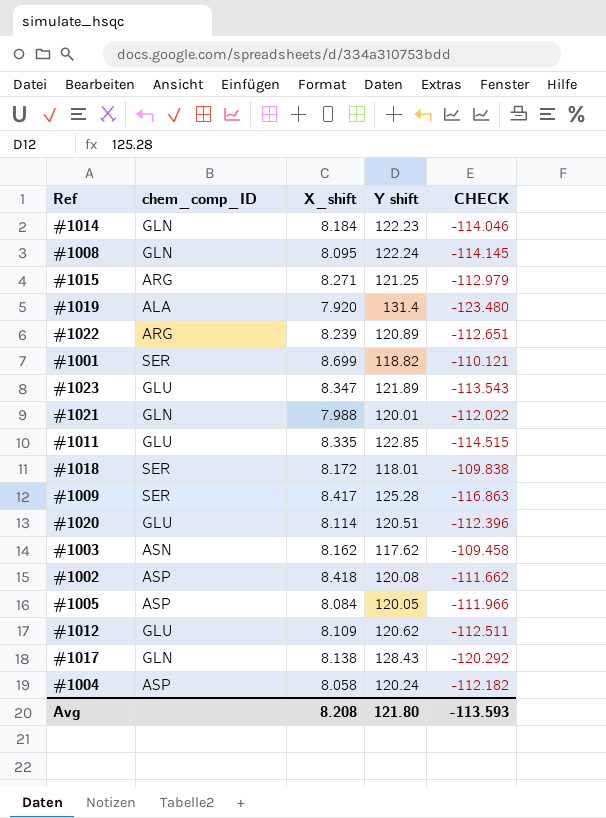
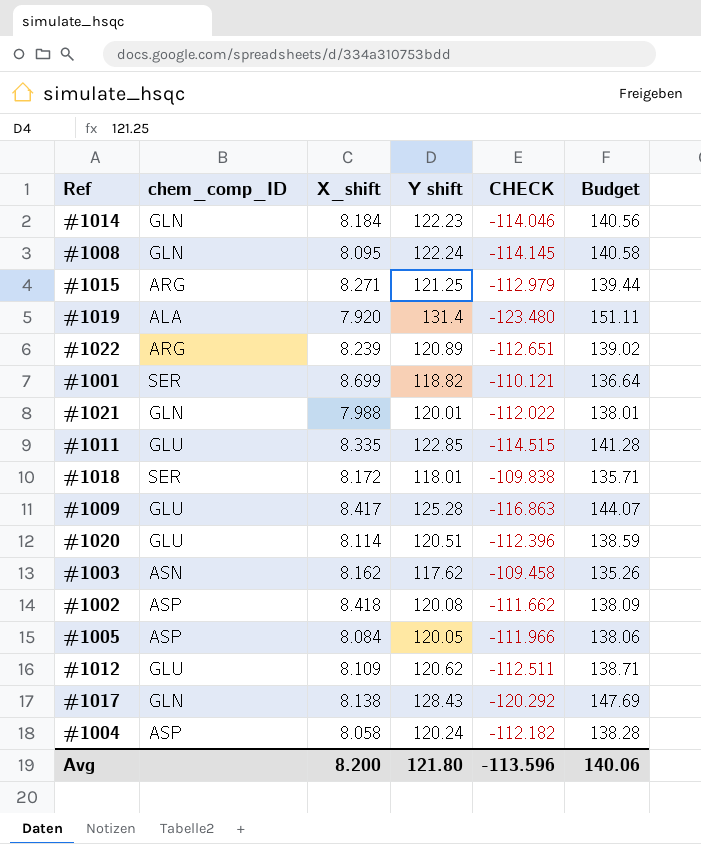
column Budget | formula: none -> [Y shift] * 1.15
row #1023: GLU | 8.347 | 121.89 | -113.543 -> none
#1009 | chem_comp_ID: SER -> GLU
Avg | X_shift: 8.208 -> 8.200
Avg | CHECK: -113.593 -> -113.596

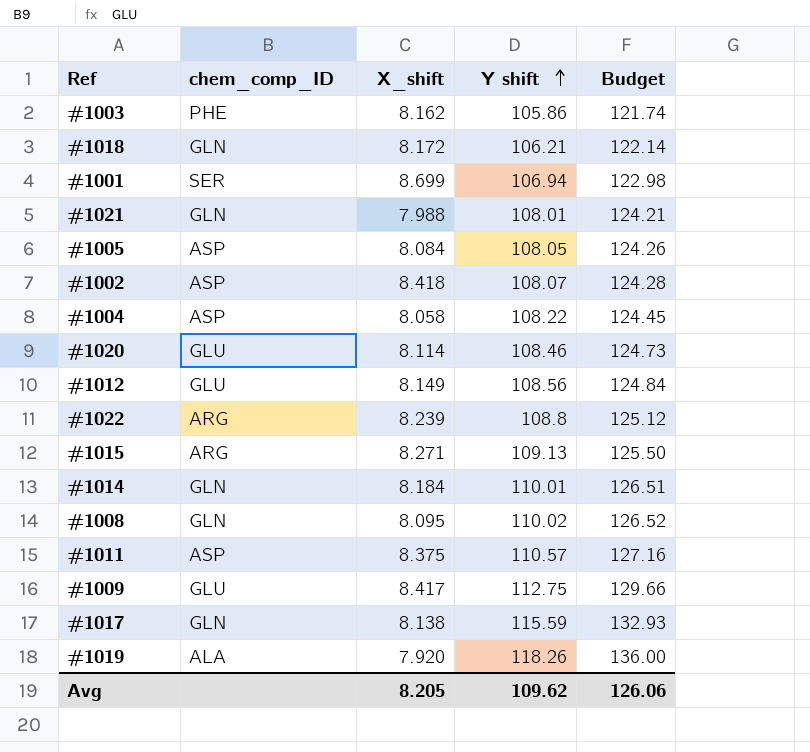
row order: none -> Y shift ascending
column CHECK | formula: [X_shift] - [Y shift] -> none
#1003 | chem_comp_ID: ASN -> PHE
#1003 | Y shift: 117.62 -> 105.86
#1003 | Budget: 135.26 -> 121.74
#1018 | chem_comp_ID: SER -> GLN
#1018 | Y shift: 118.01 -> 106.21
#1018 | Budget: 135.71 -> 122.14
#1001 | Y shift: 118.82 -> 106.94
#1001 | Budget: 136.64 -> 122.98
#1021 | Y shift: 120.01 -> 108.01
#1021 | Budget: 138.01 -> 124.21
#1005 | Y shift: 120.05 -> 108.05
#1005 | Budget: 138.06 -> 124.26
#1002 | Y shift: 120.08 -> 108.07
#1002 | Budget: 138.09 -> 124.28
#1004 | Y shift: 120.24 -> 108.22
#1004 | Budget: 138.28 -> 124.45
#1020 | Y shift: 120.51 -> 108.46
#1020 | Budget: 138.59 -> 124.73
#1012 | X_shift: 8.109 -> 8.149
#1012 | Y shift: 120.62 -> 108.56
#1012 | Budget: 138.71 -> 124.84
#1022 | Y shift: 120.89 -> 108.8
#1022 | Budget: 139.02 -> 125.12
#1015 | Y shift: 121.25 -> 109.13
#1015 | Budget: 139.44 -> 125.50
#1014 | Y shift: 122.23 -> 110.01
#1014 | Budget: 140.56 -> 126.51
#1008 | Y shift: 122.24 -> 110.02
#1008 | Budget: 140.58 -> 126.52
#1011 | chem_comp_ID: GLU -> ASP
#1011 | X_shift: 8.335 -> 8.375
#1011 | Y shift: 122.85 -> 110.57
#1011 | Budget: 141.28 -> 127.16
#1009 | Y shift: 125.28 -> 112.75
#1009 | Budget: 144.07 -> 129.66
#1017 | Y shift: 128.43 -> 115.59
#1017 | Budget: 147.69 -> 132.93
#1019 | Y shift: 131.4 -> 118.26
#1019 | Budget: 151.11 -> 136.00
Avg | X_shift: 8.200 -> 8.205
Avg | Y shift: 121.80 -> 109.62
Avg | Budget: 140.06 -> 126.06

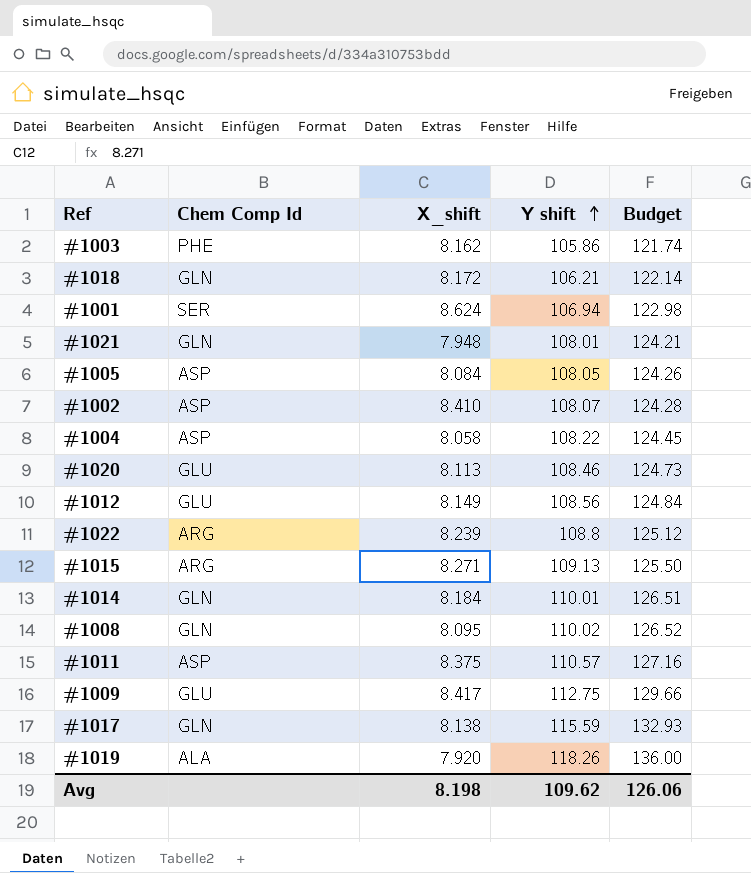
column name: chem_comp_ID -> Chem Comp Id
#1001 | X_shift: 8.699 -> 8.624
#1021 | X_shift: 7.988 -> 7.948
#1002 | X_shift: 8.418 -> 8.410
#1020 | X_shift: 8.114 -> 8.113
Avg | X_shift: 8.205 -> 8.198

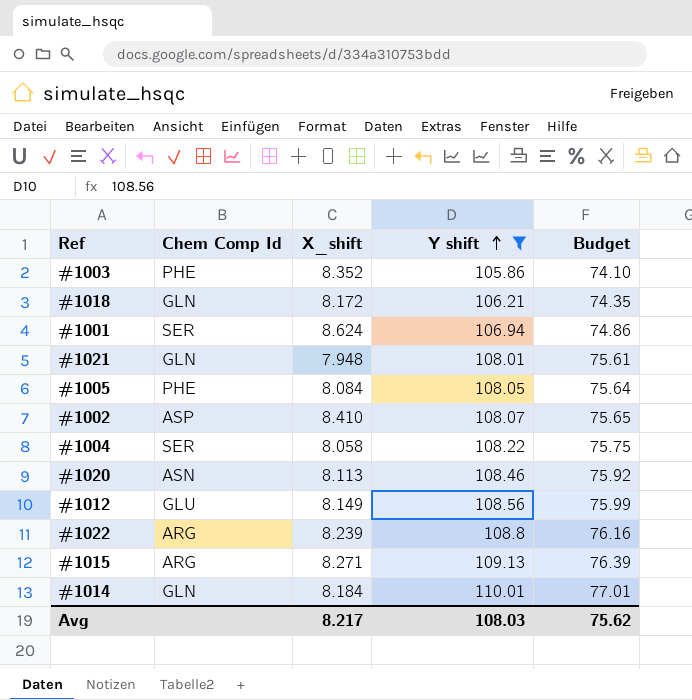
filter: none -> Y shift <= 110.01
column Budget | formula: [Y shift] * 1.15 -> [Y shift] * 0.7
#1003 | X_shift: 8.162 -> 8.352
#1005 | Chem Comp Id: ASP -> PHE
#1004 | Chem Comp Id: ASP -> SER
#1020 | Chem Comp Id: GLU -> ASN
Avg | X_shift: 8.198 -> 8.217
Avg | Y shift: 109.62 -> 108.03
Avg | Budget: 126.06 -> 75.62

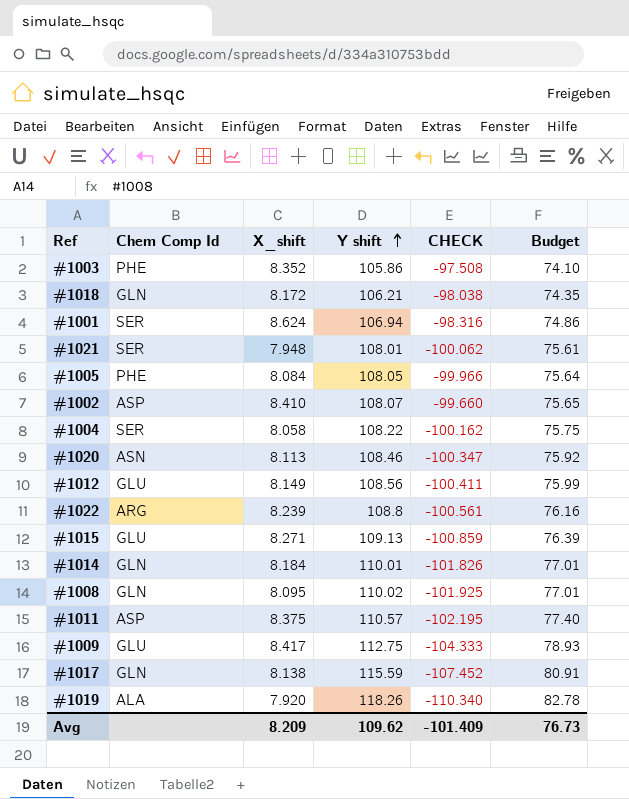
filter: Y shift <= 110.01 -> none
column CHECK | formula: none -> [X_shift] - [Y shift]
#1021 | Chem Comp Id: GLN -> SER
#1015 | Chem Comp Id: ARG -> GLU
Avg | X_shift: 8.217 -> 8.209
Avg | Y shift: 108.03 -> 109.62
Avg | Budget: 75.62 -> 76.73

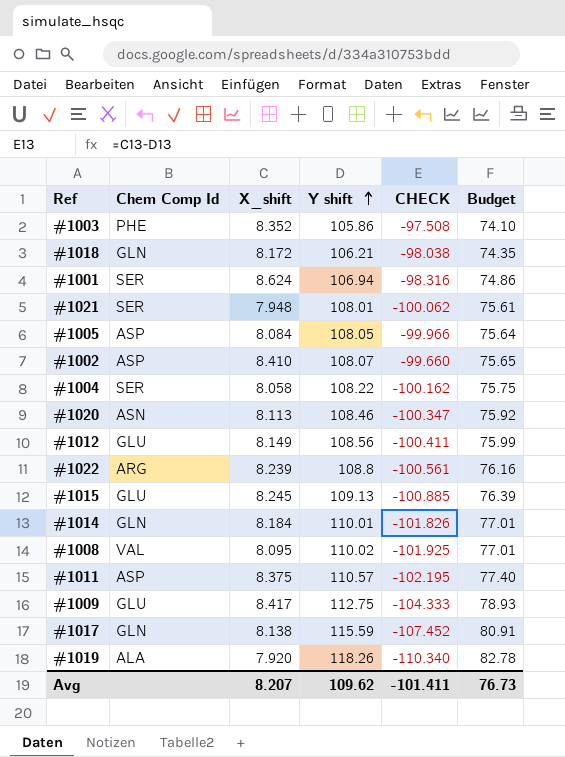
#1005 | Chem Comp Id: PHE -> ASP
#1015 | X_shift: 8.271 -> 8.245
#1015 | CHECK: -100.859 -> -100.885
#1008 | Chem Comp Id: GLN -> VAL
Avg | X_shift: 8.209 -> 8.207
Avg | CHECK: -101.409 -> -101.411

